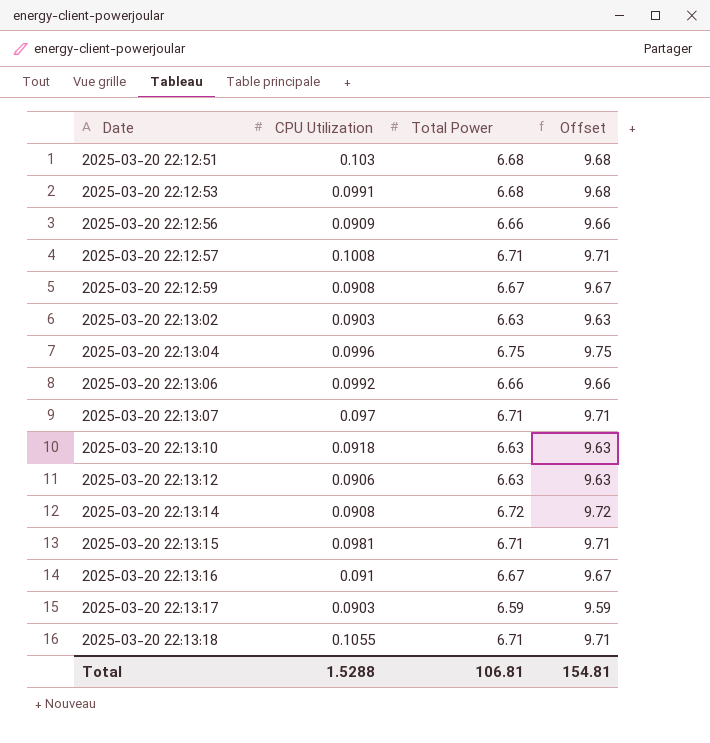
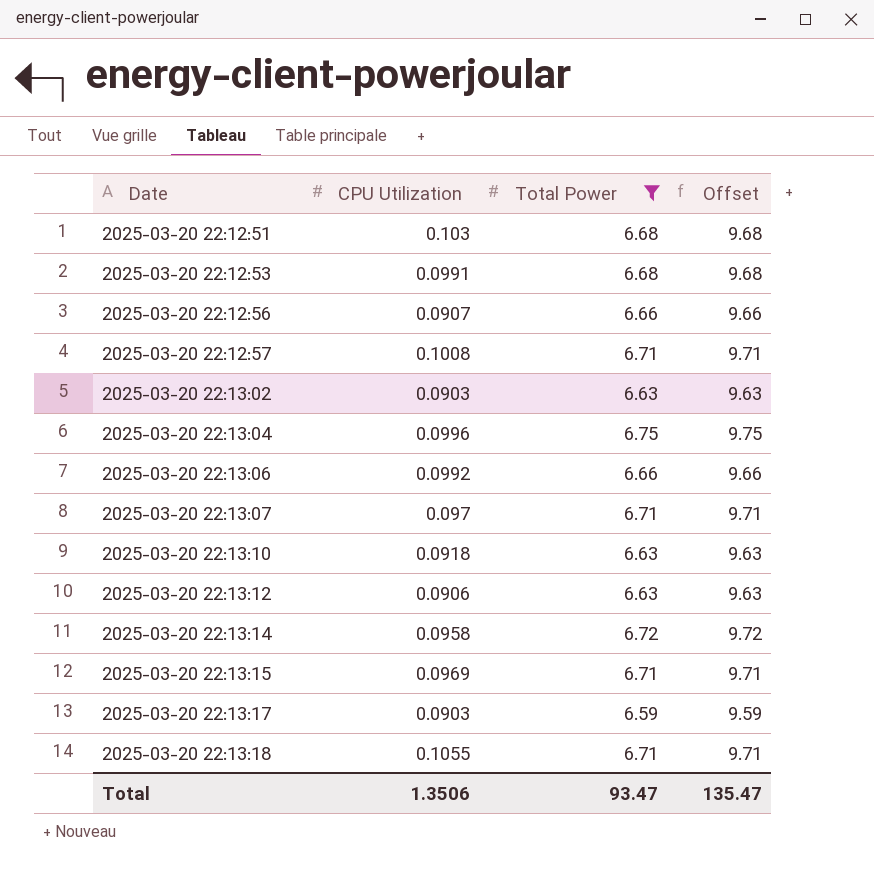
filter: none -> Total Power != 6.67
2025-03-20 22:12:56 | CPU Utilization: 0.0909 -> 0.0907
2025-03-20 22:13:14 | CPU Utilization: 0.0908 -> 0.0958
2025-03-20 22:13:15 | CPU Utilization: 0.0981 -> 0.0969
Total | CPU Utilization: 1.5288 -> 1.3506
Total | Total Power: 106.81 -> 93.47
Total | Offset: 154.81 -> 135.47

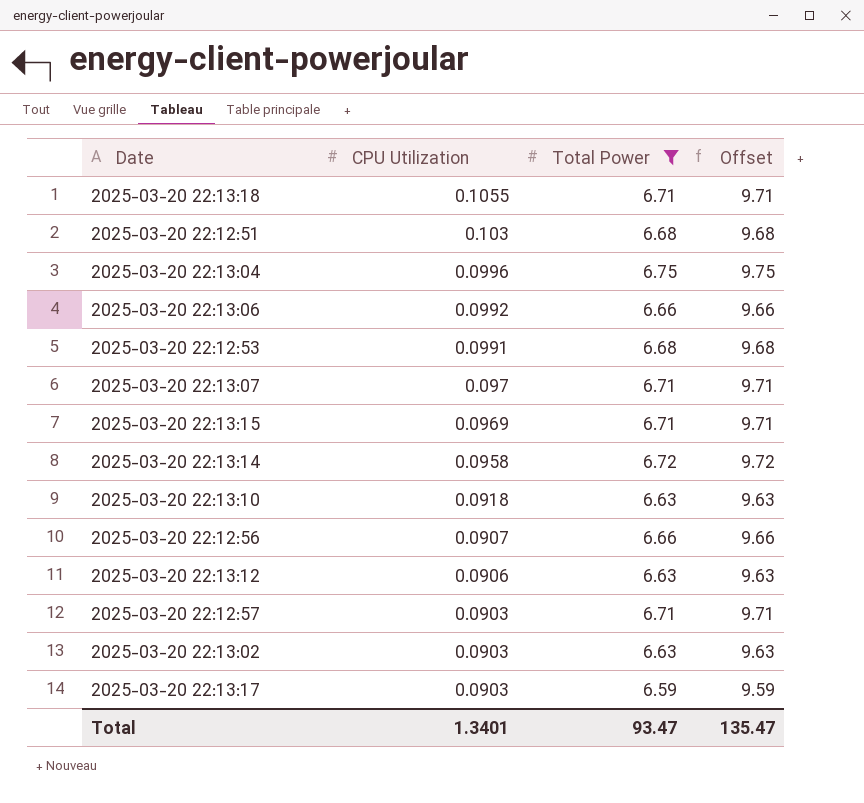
row order: Date ascending -> CPU Utilization descending
2025-03-20 22:12:57 | CPU Utilization: 0.1008 -> 0.0903
Total | CPU Utilization: 1.3506 -> 1.3401

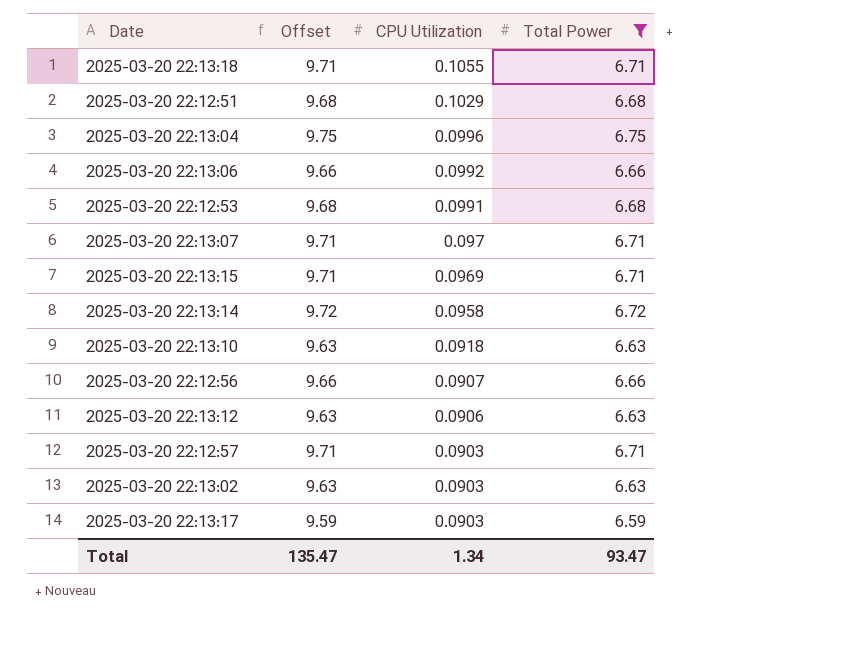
column Offset | position: 4 -> 2
2025-03-20 22:12:51 | CPU Utilization: 0.103 -> 0.1029
Total | CPU Utilization: 1.3401 -> 1.34

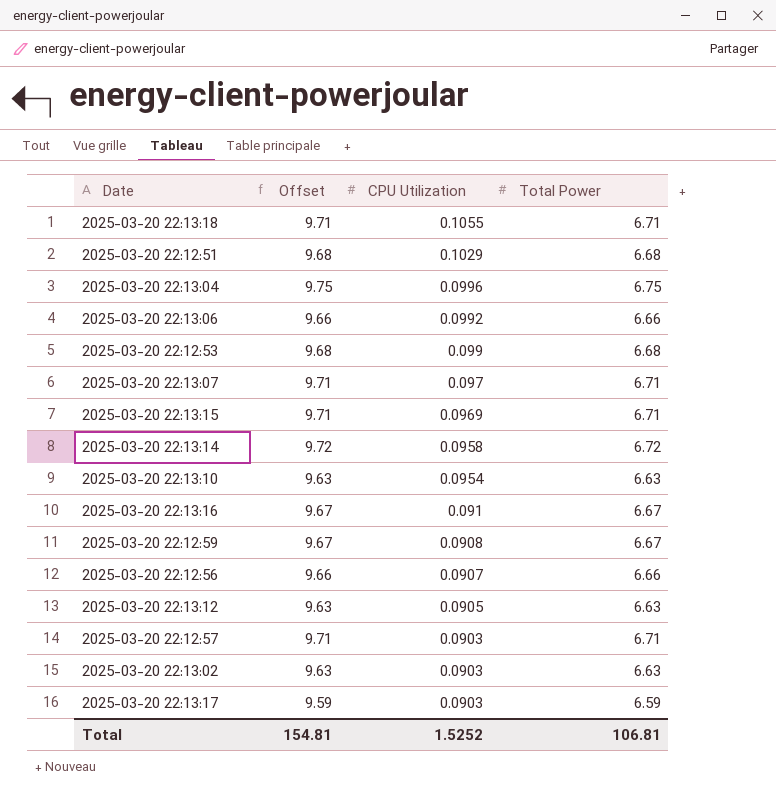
filter: Total Power != 6.67 -> none
2025-03-20 22:12:53 | CPU Utilization: 0.0991 -> 0.099
2025-03-20 22:13:10 | CPU Utilization: 0.0918 -> 0.0954
2025-03-20 22:13:12 | CPU Utilization: 0.0906 -> 0.0905
Total | Offset: 135.47 -> 154.81
Total | CPU Utilization: 1.34 -> 1.5252
Total | Total Power: 93.47 -> 106.81

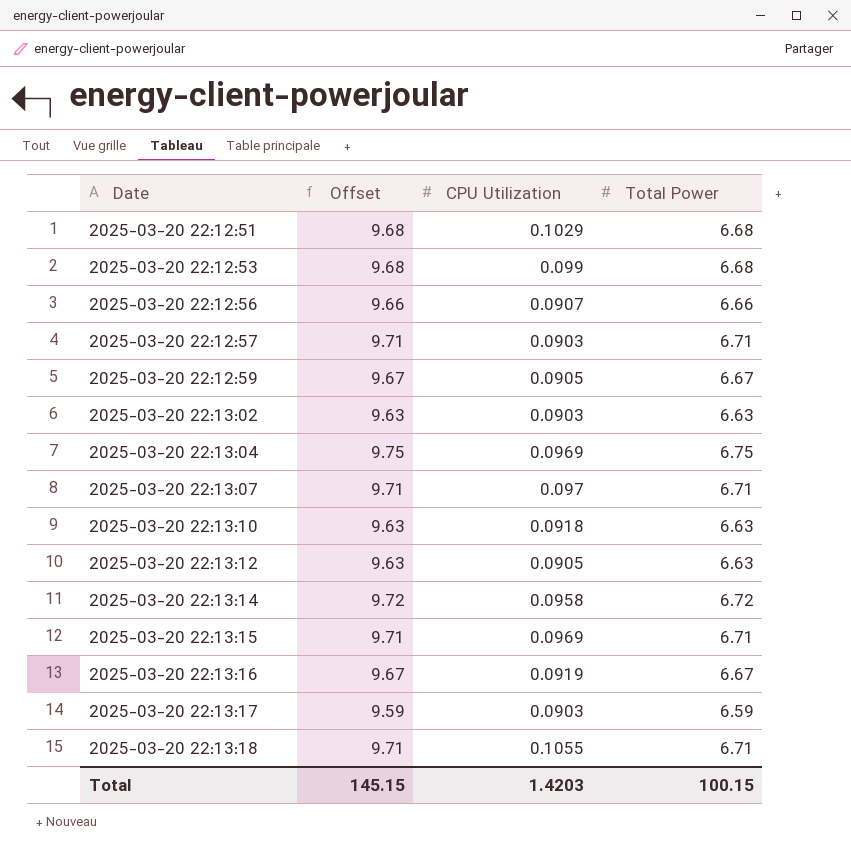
row order: CPU Utilization descending -> Date ascending
row 2025-03-20 22:13:06: 9.66 | 0.0992 | 6.66 -> none
2025-03-20 22:12:59 | CPU Utilization: 0.0908 -> 0.0905
2025-03-20 22:13:04 | CPU Utilization: 0.0996 -> 0.0969
2025-03-20 22:13:10 | CPU Utilization: 0.0954 -> 0.0918
2025-03-20 22:13:16 | CPU Utilization: 0.091 -> 0.0919
Total | Offset: 154.81 -> 145.15
Total | CPU Utilization: 1.5252 -> 1.4203
Total | Total Power: 106.81 -> 100.15

